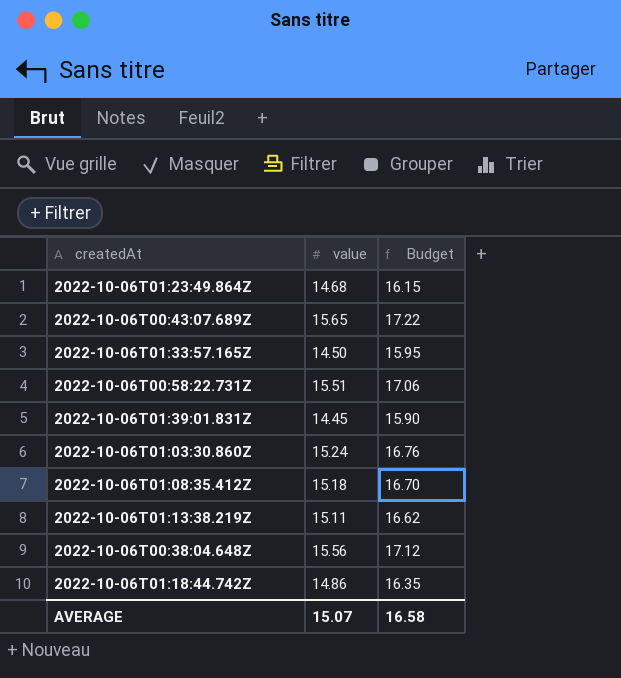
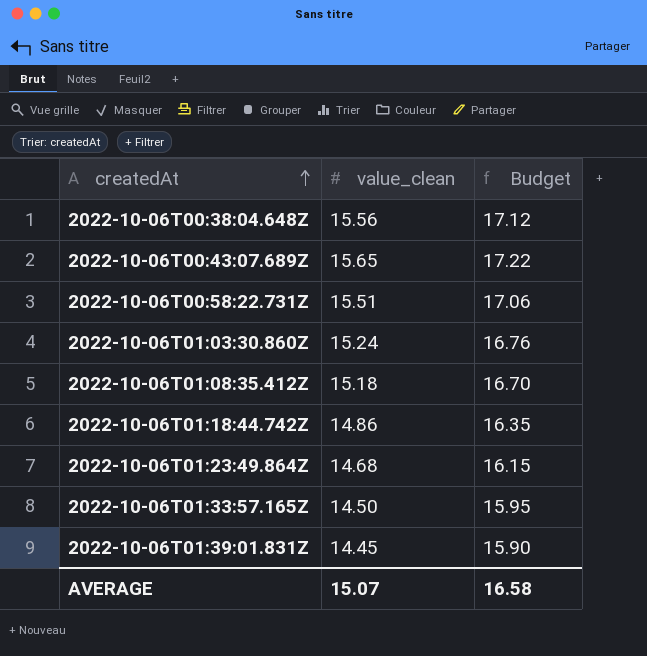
row order: none -> createdAt ascending
column name: value -> value_clean
row 2022-10-06T01:13:38.219Z: 15.11 | 16.62 -> none

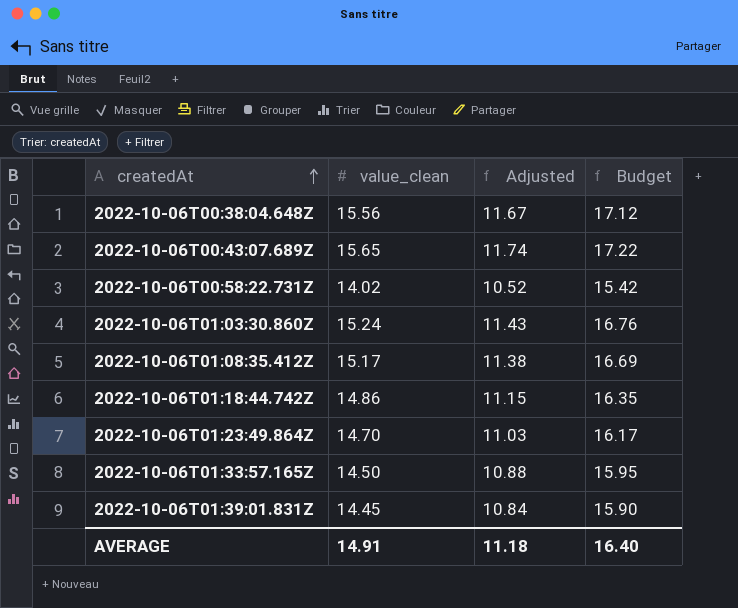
column Adjusted | formula: none -> [value_clean] * 0.75
2022-10-06T00:58:22.731Z | value_clean: 15.51 -> 14.02
2022-10-06T00:58:22.731Z | Budget: 17.06 -> 15.42
2022-10-06T01:08:35.412Z | value_clean: 15.18 -> 15.17
2022-10-06T01:08:35.412Z | Budget: 16.70 -> 16.69
2022-10-06T01:23:49.864Z | value_clean: 14.68 -> 14.70
2022-10-06T01:23:49.864Z | Budget: 16.15 -> 16.17
AVERAGE | value_clean: 15.07 -> 14.91
AVERAGE | Budget: 16.58 -> 16.40

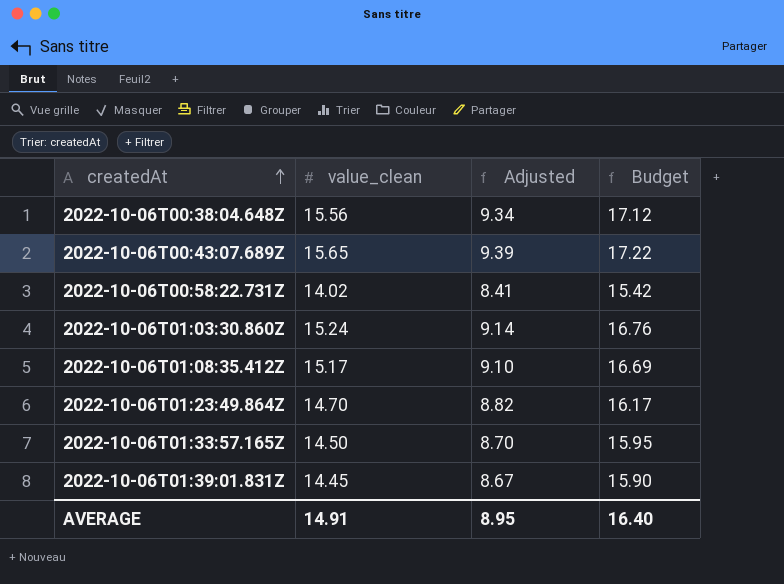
column Adjusted | formula: [value_clean] * 0.75 -> [value_clean] * 0.6
row 2022-10-06T01:18:44.742Z: 14.86 | 11.15 | 16.35 -> none
AVERAGE | Adjusted: 11.18 -> 8.95

